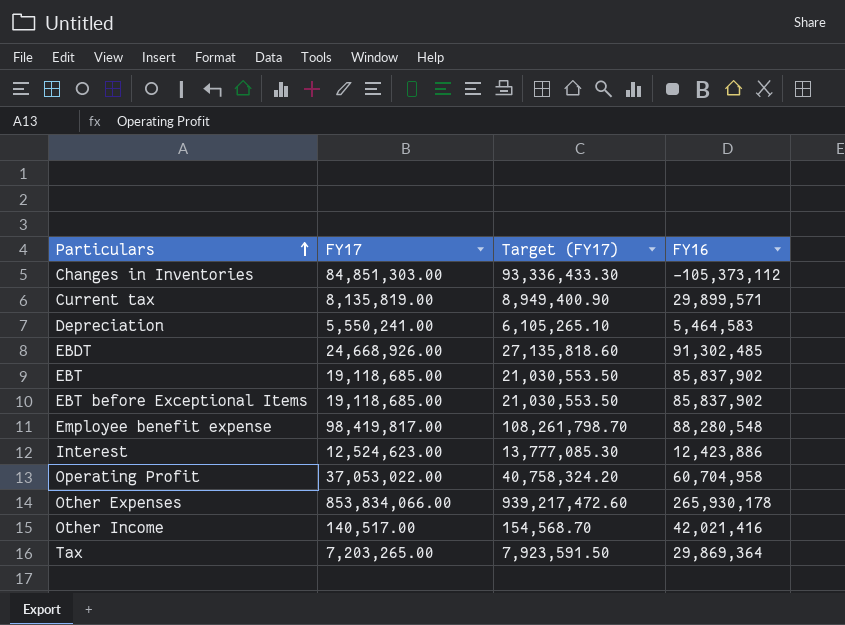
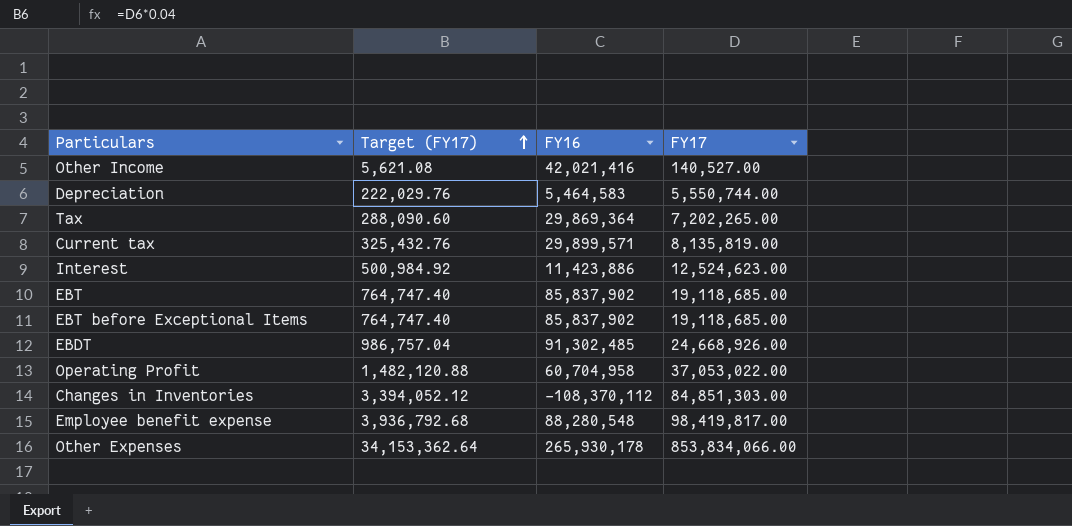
row order: Particulars ascending -> Target (FY17) ascending
column Target (FY17) | formula: [FY17] * 1.1 -> [FY17] * 0.04
column FY17 | position: 2 -> 4
Other Income | FY17: 140,517.00 -> 140,527.00
Depreciation | FY17: 5,550,241.00 -> 5,550,744.00
Tax | FY17: 7,203,265.00 -> 7,202,265.00
Interest | FY16: 12,423,886 -> 11,423,886
Changes in Inventories | FY16: -105,373,112 -> -108,370,112

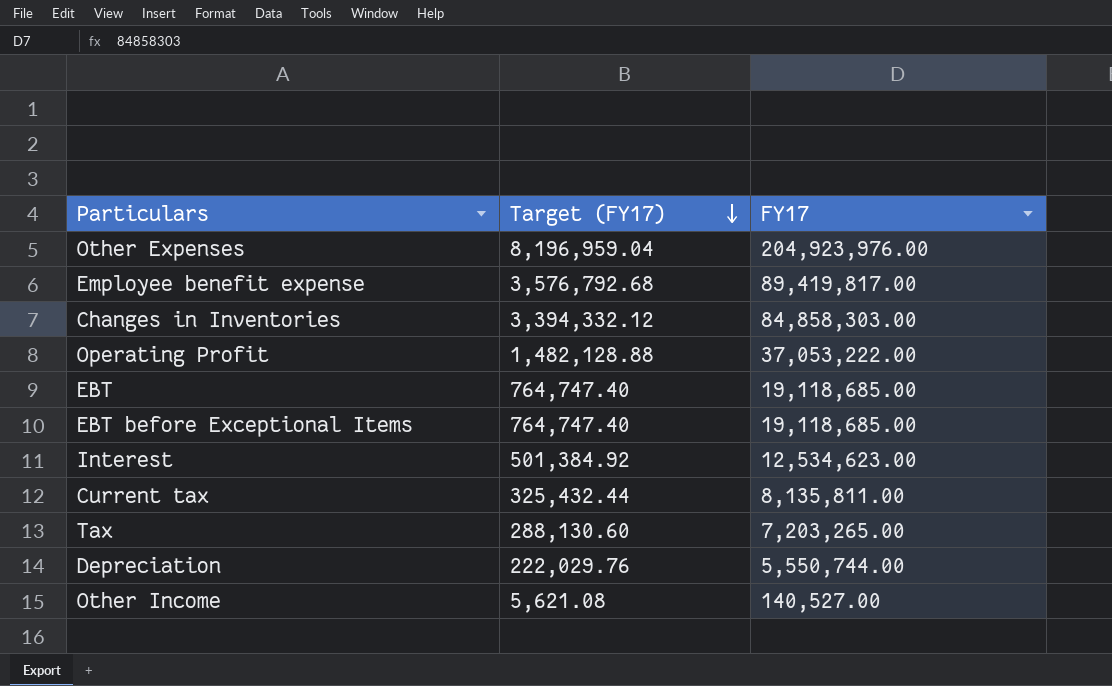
row order: Target (FY17) ascending -> Target (FY17) descending
column FY16 | position: 3 -> none
row EBDT: 986,757.04 | 91,302,485 | 24,668,926.00 -> none
Other Expenses | Target (FY17): 34,153,362.64 -> 8,196,959.04
Other Expenses | FY17: 853,834,066.00 -> 204,923,976.00
Employee benefit expense | Target (FY17): 3,936,792.68 -> 3,576,792.68
Employee benefit expense | FY17: 98,419,817.00 -> 89,419,817.00
Changes in Inventories | Target (FY17): 3,394,052.12 -> 3,394,332.12
Changes in Inventories | FY17: 84,851,303.00 -> 84,858,303.00
Operating Profit | Target (FY17): 1,482,120.88 -> 1,482,128.88
Operating Profit | FY17: 37,053,022.00 -> 37,053,222.00
Interest | Target (FY17): 500,984.92 -> 501,384.92
Interest | FY17: 12,524,623.00 -> 12,534,623.00
Current tax | Target (FY17): 325,432.76 -> 325,432.44
Current tax | FY17: 8,135,819.00 -> 8,135,811.00
Tax | Target (FY17): 288,090.60 -> 288,130.60
Tax | FY17: 7,202,265.00 -> 7,203,265.00

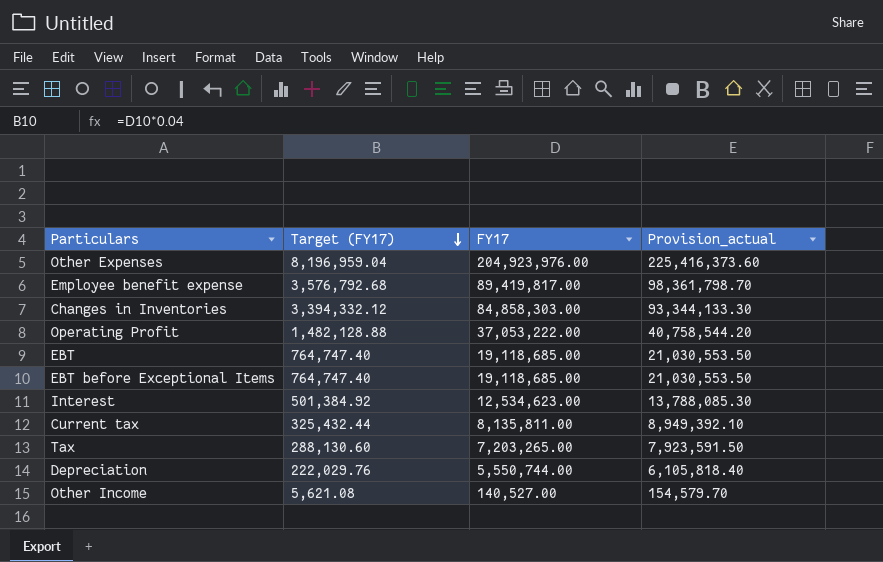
column Provision_actual | formula: none -> [FY17] * 1.1

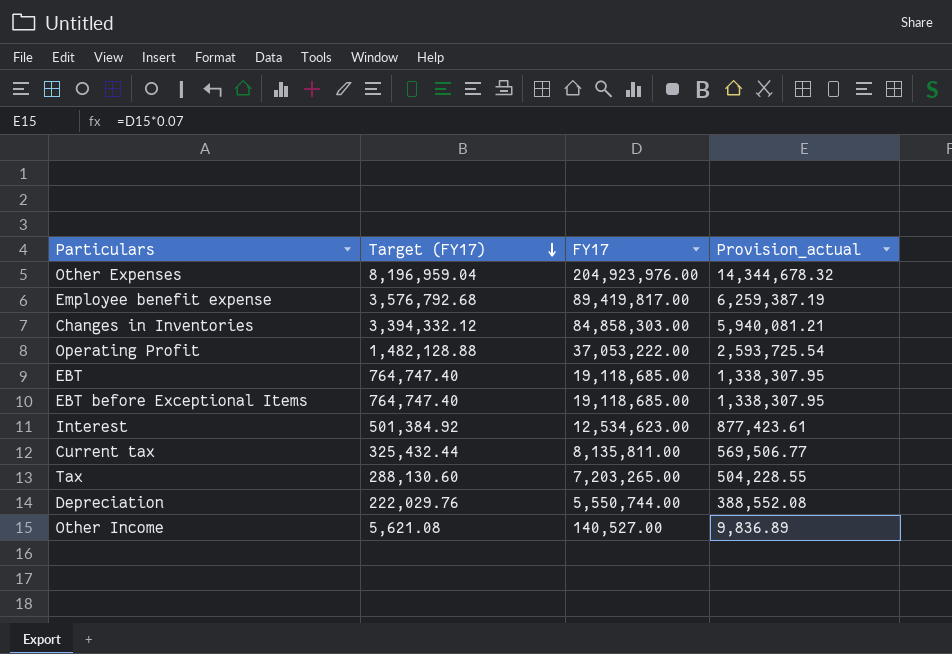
column Provision_actual | formula: [FY17] * 1.1 -> [FY17] * 0.07

